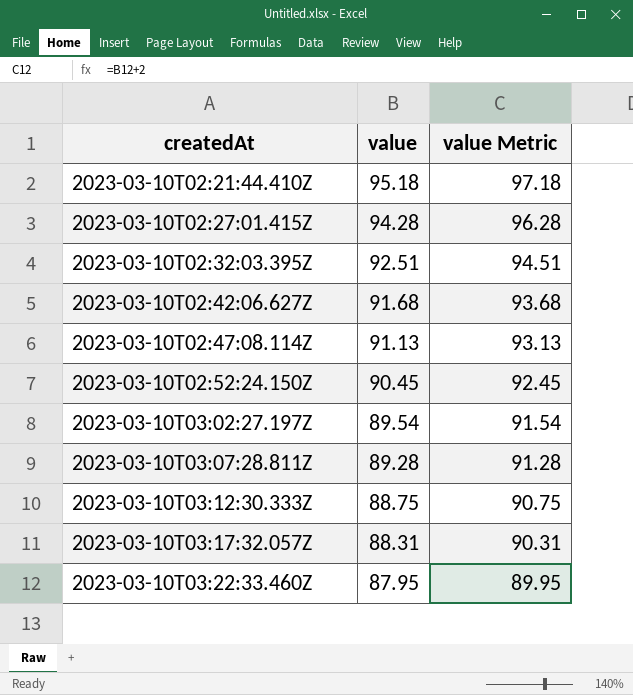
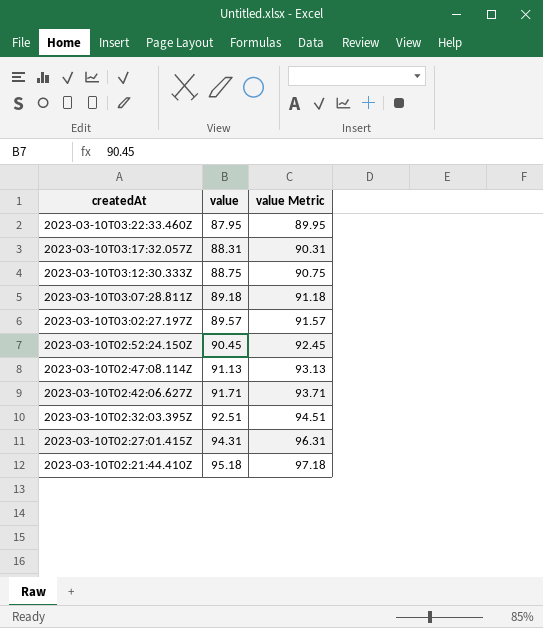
row order: createdAt ascending -> createdAt descending
2023-03-10T03:07:28.811Z | value: 89.28 -> 89.18
2023-03-10T03:07:28.811Z | value Metric: 91.28 -> 91.18
2023-03-10T03:02:27.197Z | value: 89.54 -> 89.57
2023-03-10T03:02:27.197Z | value Metric: 91.54 -> 91.57
2023-03-10T02:42:06.627Z | value: 91.68 -> 91.71
2023-03-10T02:42:06.627Z | value Metric: 93.68 -> 93.71
2023-03-10T02:27:01.415Z | value: 94.28 -> 94.31
2023-03-10T02:27:01.415Z | value Metric: 96.28 -> 96.31

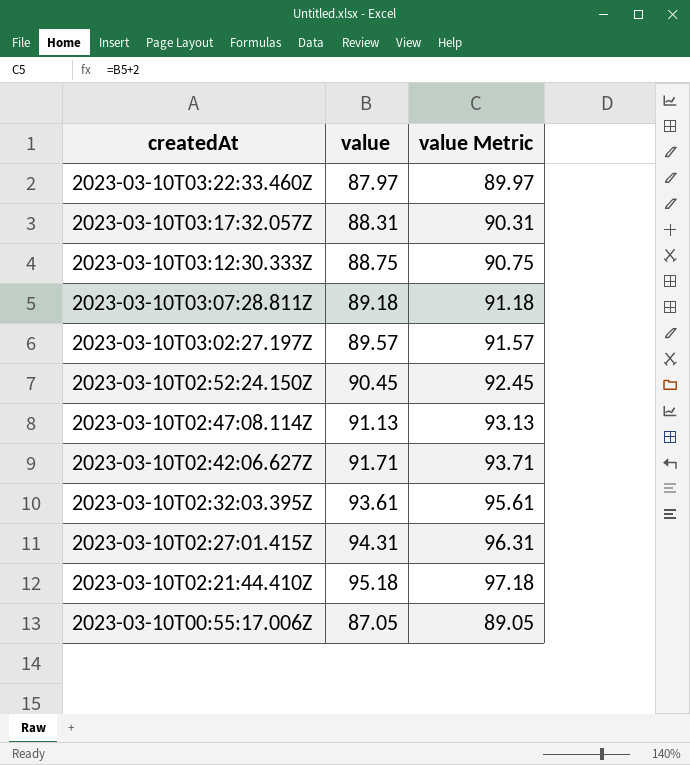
2023-03-10T03:22:33.460Z | value: 87.95 -> 87.97
2023-03-10T03:22:33.460Z | value Metric: 89.95 -> 89.97
2023-03-10T02:32:03.395Z | value: 92.51 -> 93.61
2023-03-10T02:32:03.395Z | value Metric: 94.51 -> 95.61
row 2023-03-10T00:55:17.006Z: none -> 87.05 | 89.05

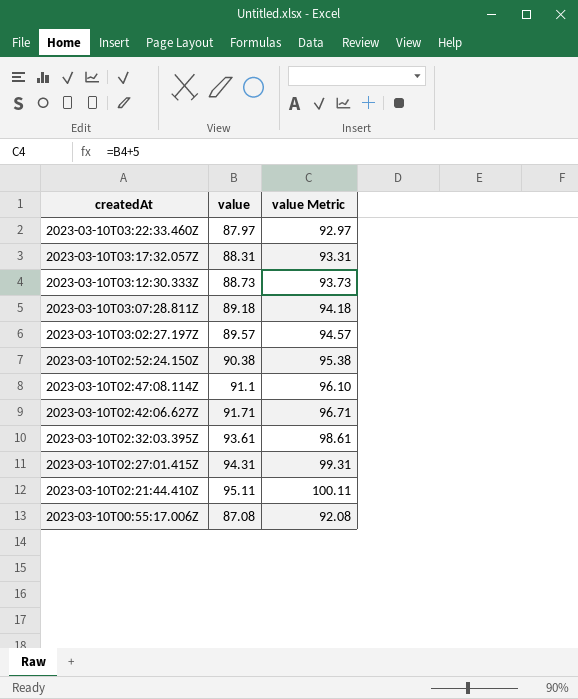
column value Metric | formula: [value] + 2 -> [value] + 5
2023-03-10T03:12:30.333Z | value: 88.75 -> 88.73
2023-03-10T02:52:24.150Z | value: 90.45 -> 90.38
2023-03-10T02:47:08.114Z | value: 91.13 -> 91.1
2023-03-10T02:21:44.410Z | value: 95.18 -> 95.11
2023-03-10T00:55:17.006Z | value: 87.05 -> 87.08

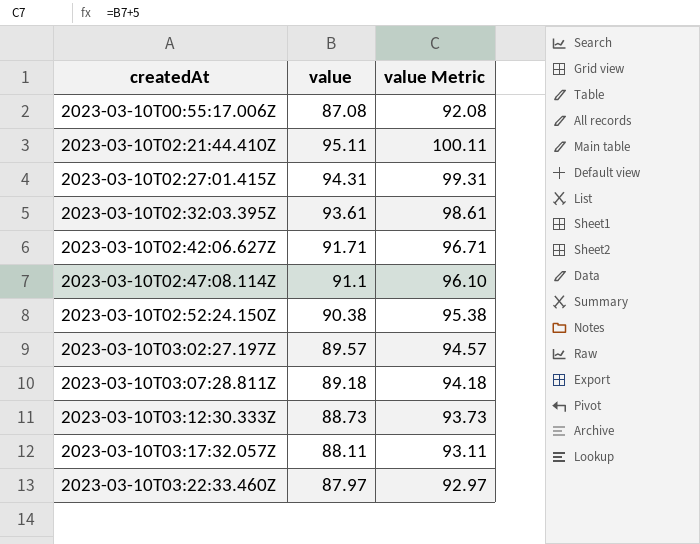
row order: createdAt descending -> createdAt ascending
2023-03-10T03:17:32.057Z | value: 88.31 -> 88.11
2023-03-10T03:17:32.057Z | value Metric: 93.31 -> 93.11

